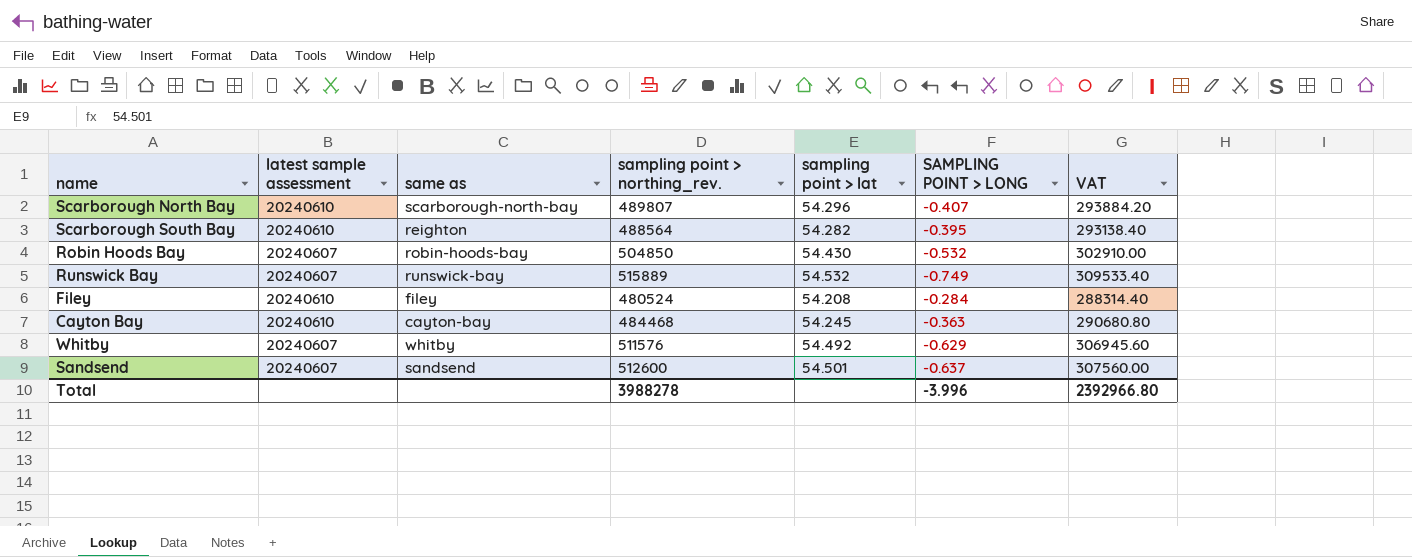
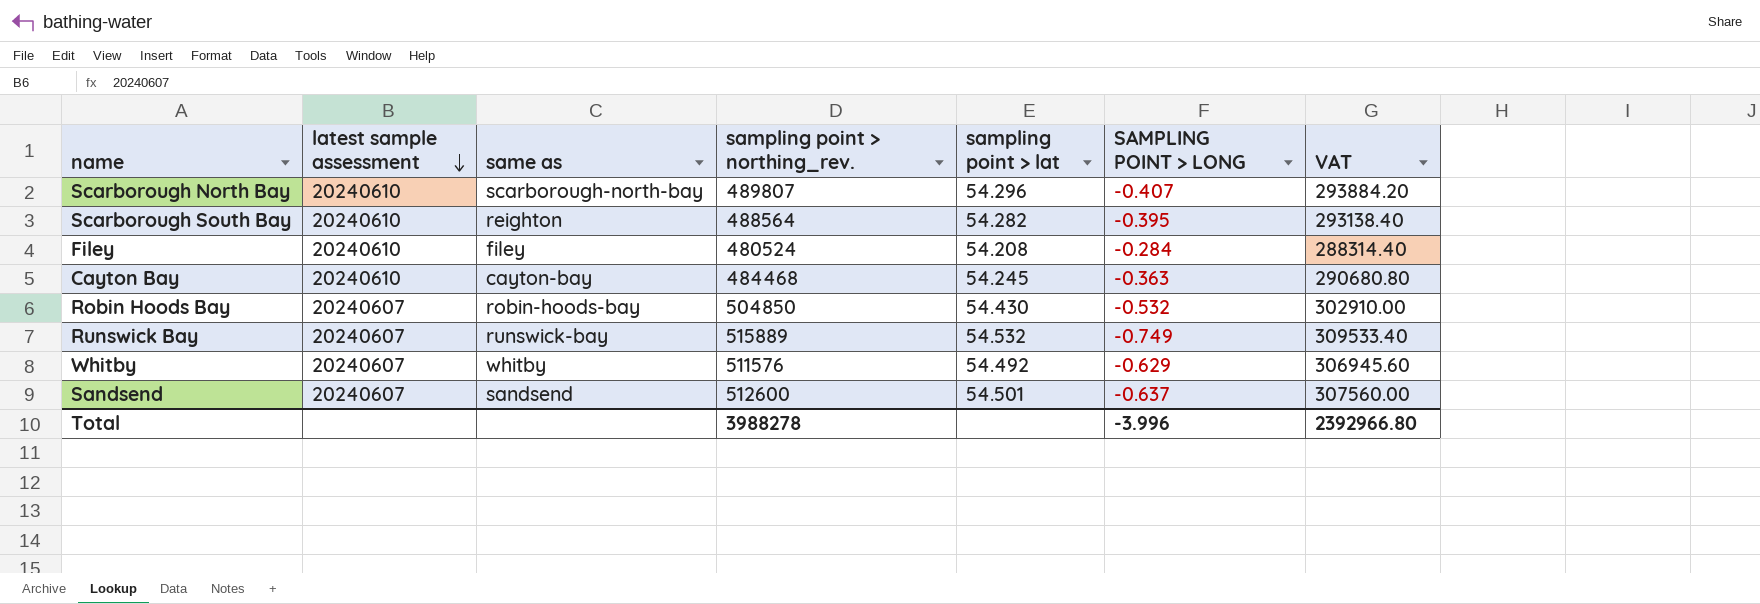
row order: none -> latest sample assessment descending

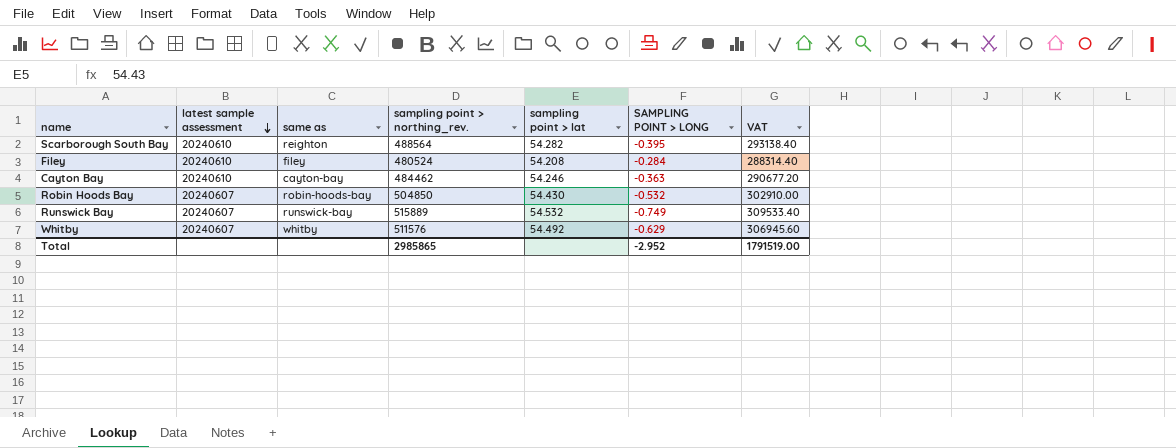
row Scarborough North Bay: 20240610 | scarborough-north-bay | 489807 | 54.296 | -0.407 | 293884.20 -> none
row Sandsend: 20240607 | sandsend | 512600 | 54.501 | -0.637 | 307560.00 -> none
Cayton Bay | sampling point > northing_rev.: 484468 -> 484462
Cayton Bay | sampling point > lat: 54.245 -> 54.246
Cayton Bay | VAT: 290680.80 -> 290677.20
Total | sampling point > northing_rev.: 3988278 -> 2985865
Total | SAMPLING POINT > LONG: -3.996 -> -2.952
Total | VAT: 2392966.80 -> 1791519.00

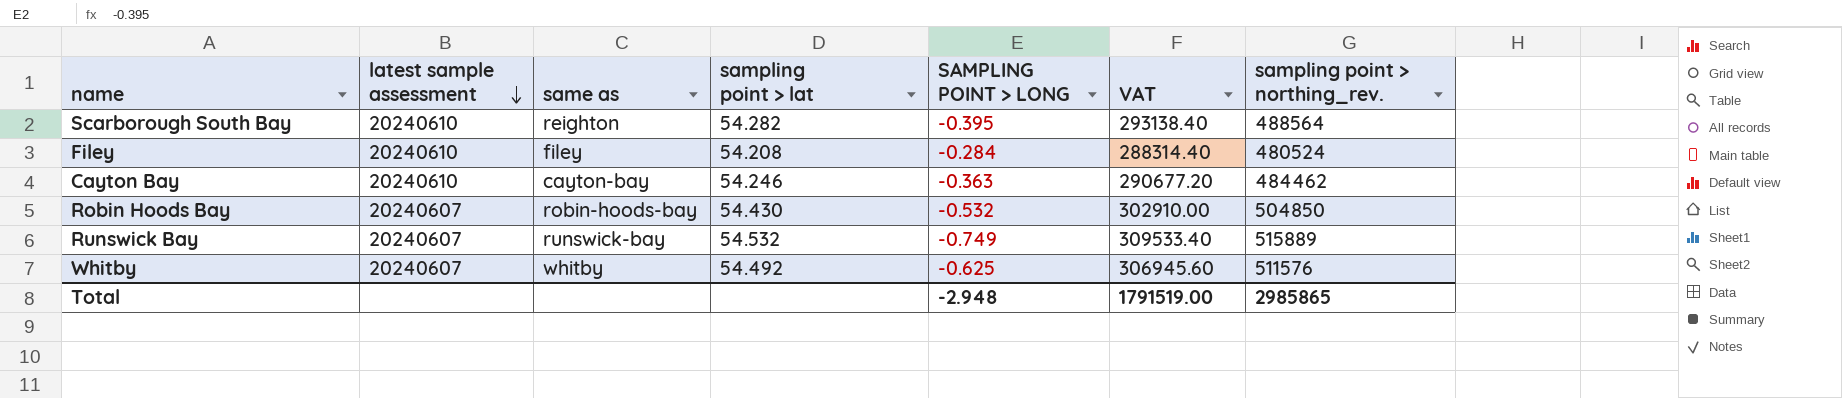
column sampling point > northing_rev. | position: 4 -> 7
Whitby | SAMPLING POINT > LONG: -0.629 -> -0.625
Total | SAMPLING POINT > LONG: -2.952 -> -2.948

